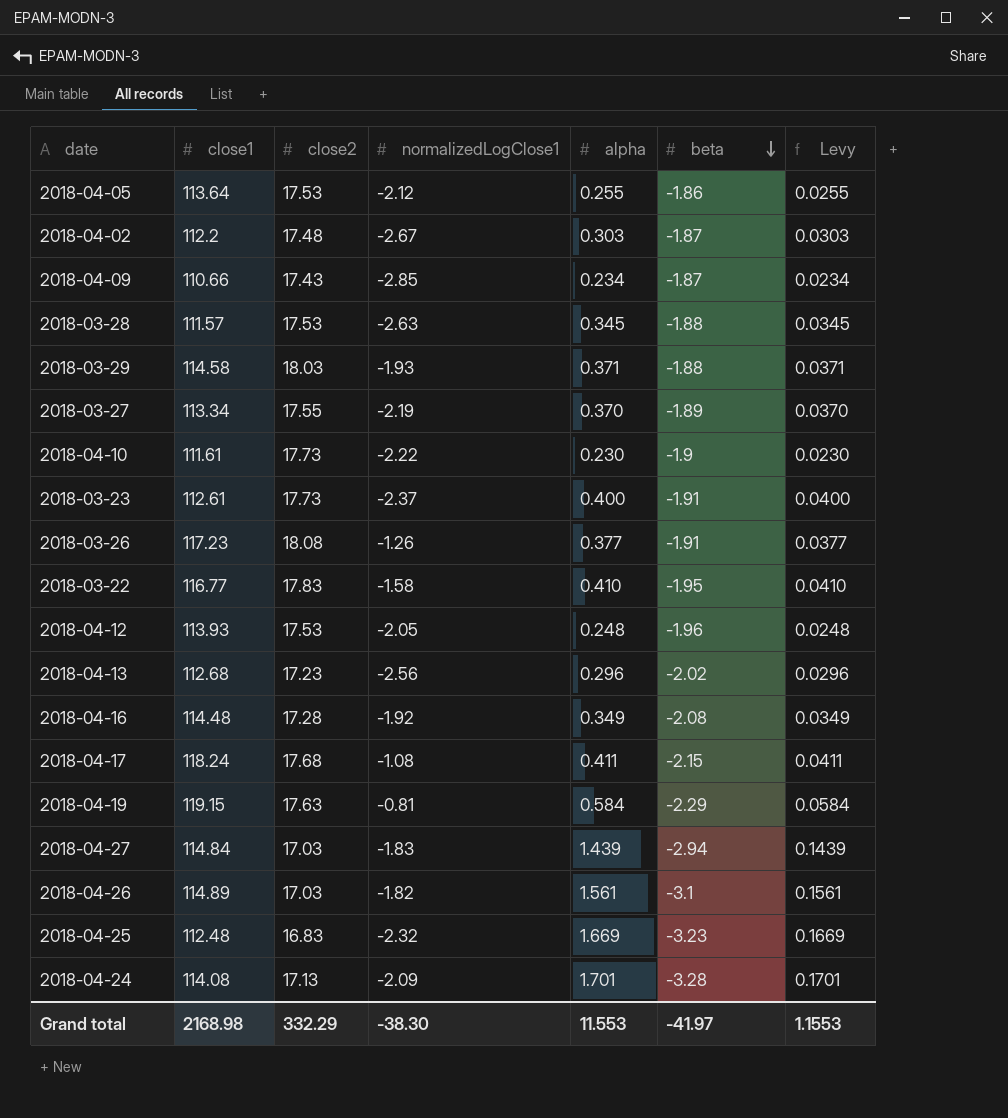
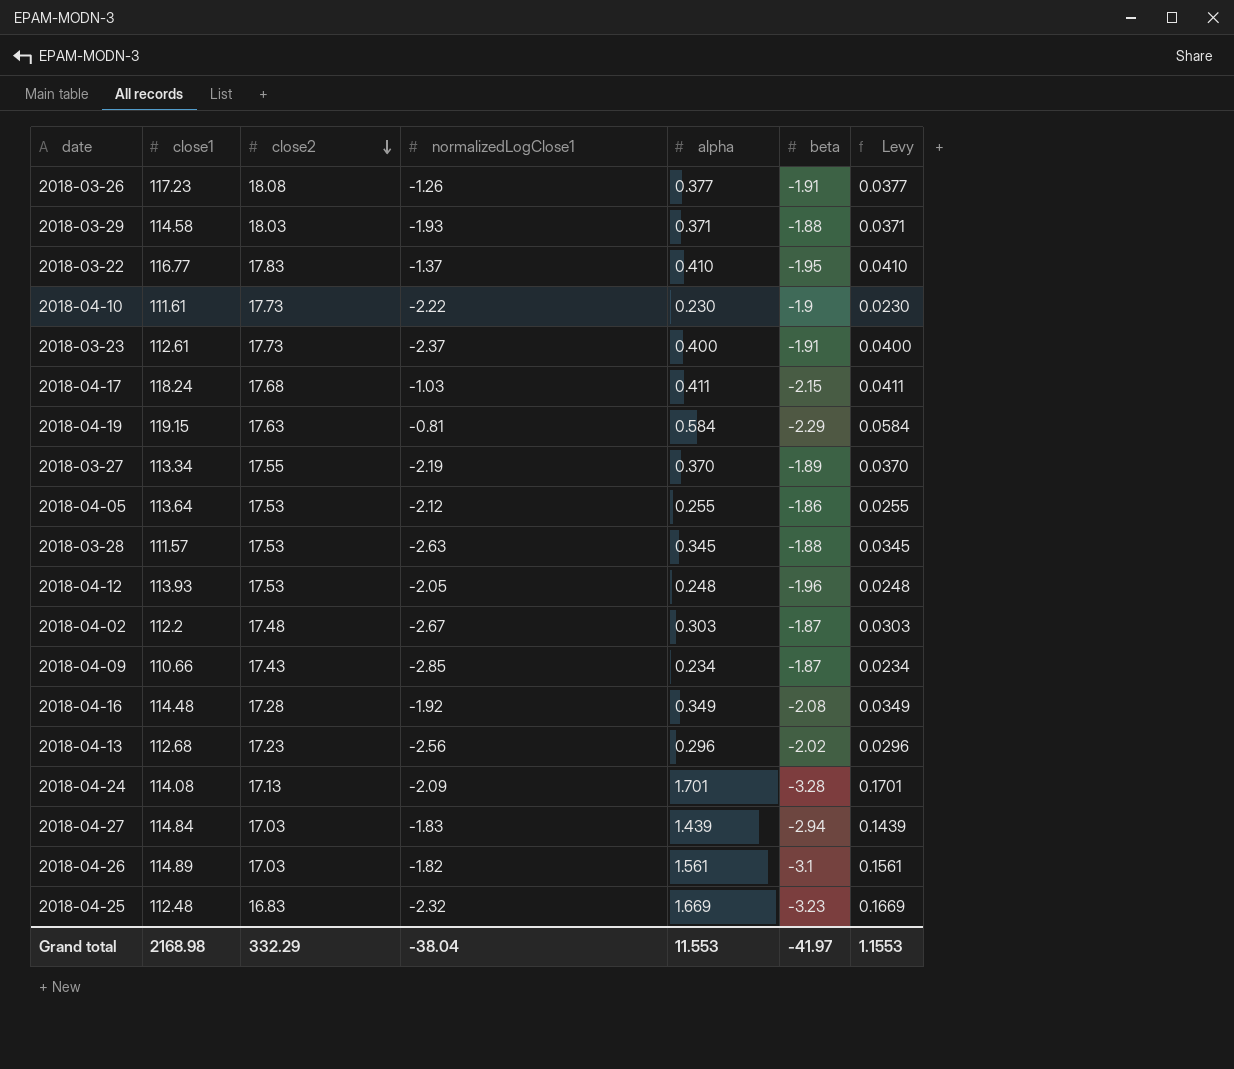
row order: beta descending -> close2 descending
2018-03-22 | normalizedLogClose1: -1.58 -> -1.37
2018-04-17 | normalizedLogClose1: -1.08 -> -1.03
Grand total | normalizedLogClose1: -38.30 -> -38.04

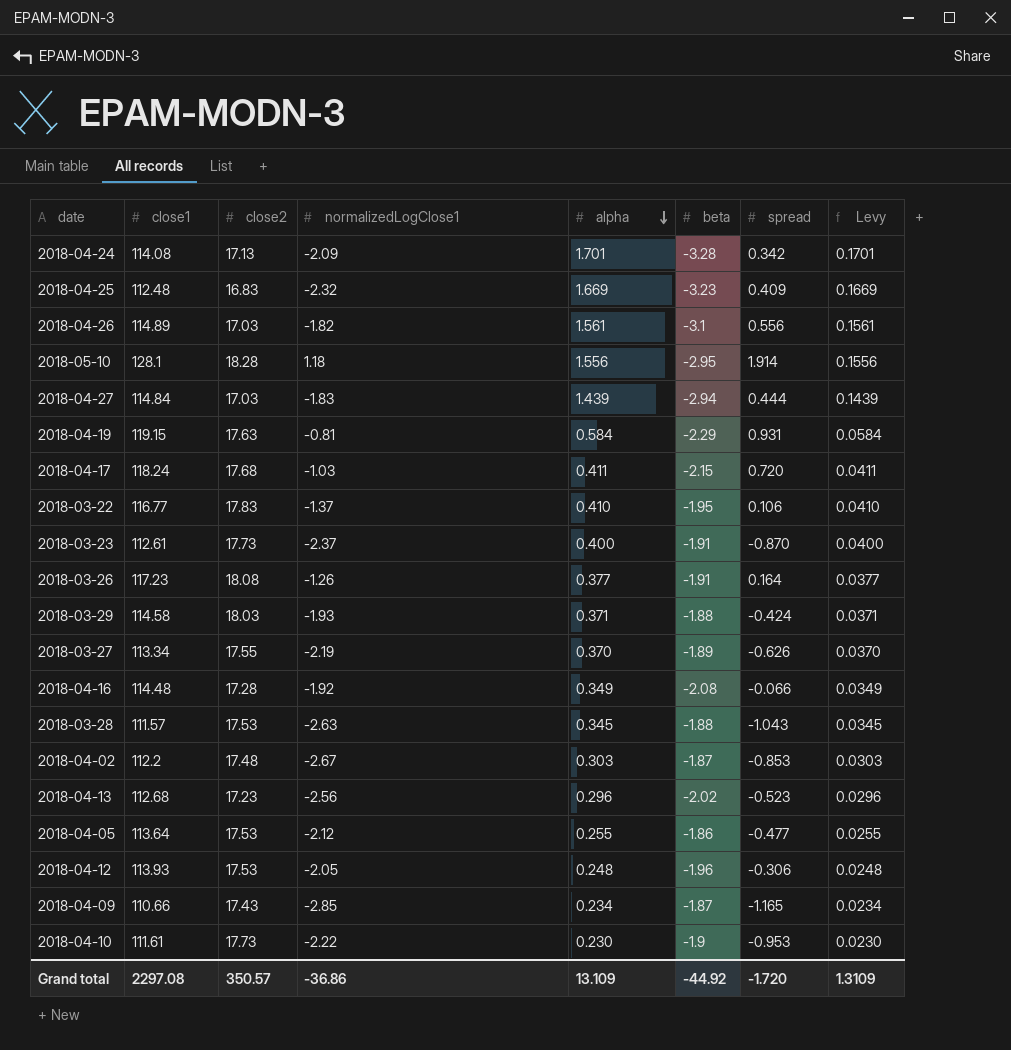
row order: close2 descending -> alpha descending
column spread | position: none -> 7
row 2018-05-10: none -> 128.1 | 18.28 | 1.18 | 1.556 | -2.95 | 1.914 | 0.1556
Grand total | close1: 2168.98 -> 2297.08
Grand total | close2: 332.29 -> 350.57
Grand total | normalizedLogClose1: -38.04 -> -36.86
Grand total | alpha: 11.553 -> 13.109
Grand total | beta: -41.97 -> -44.92
Grand total | Levy: 1.1553 -> 1.3109

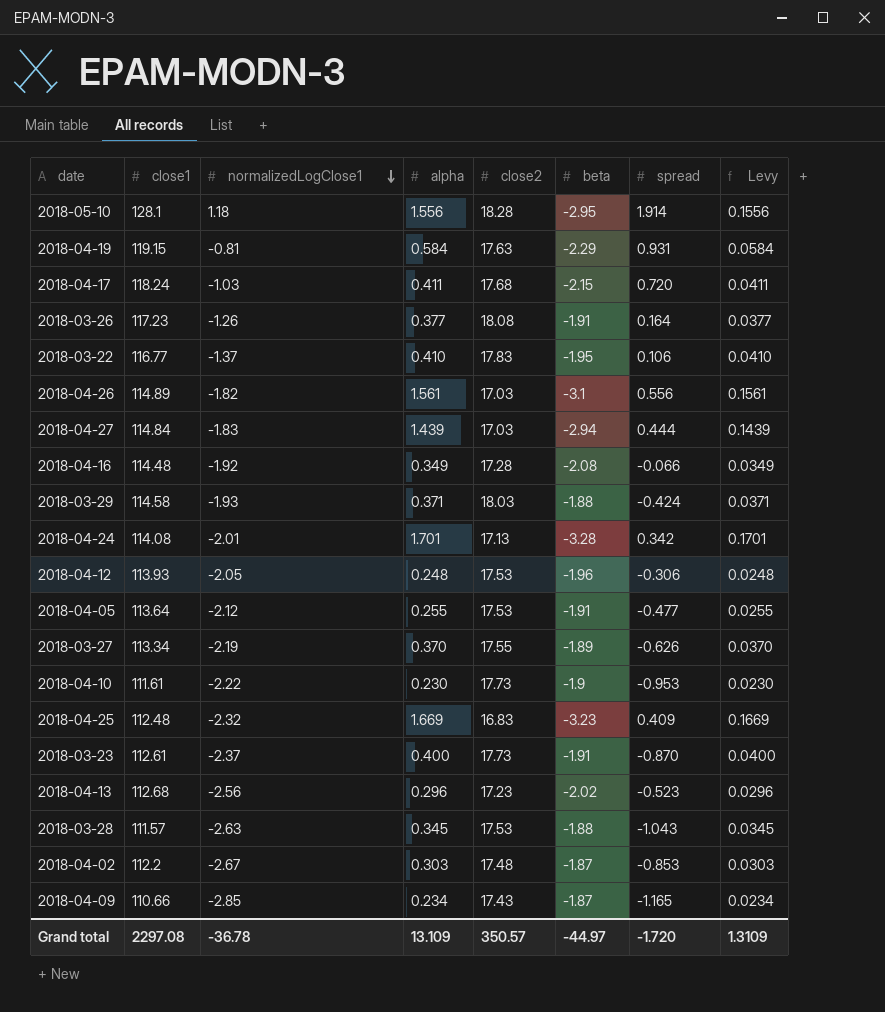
row order: alpha descending -> normalizedLogClose1 descending
column close2 | position: 3 -> 5
2018-04-24 | normalizedLogClose1: -2.09 -> -2.01
2018-04-05 | beta: -1.86 -> -1.91
Grand total | normalizedLogClose1: -36.86 -> -36.78
Grand total | beta: -44.92 -> -44.97

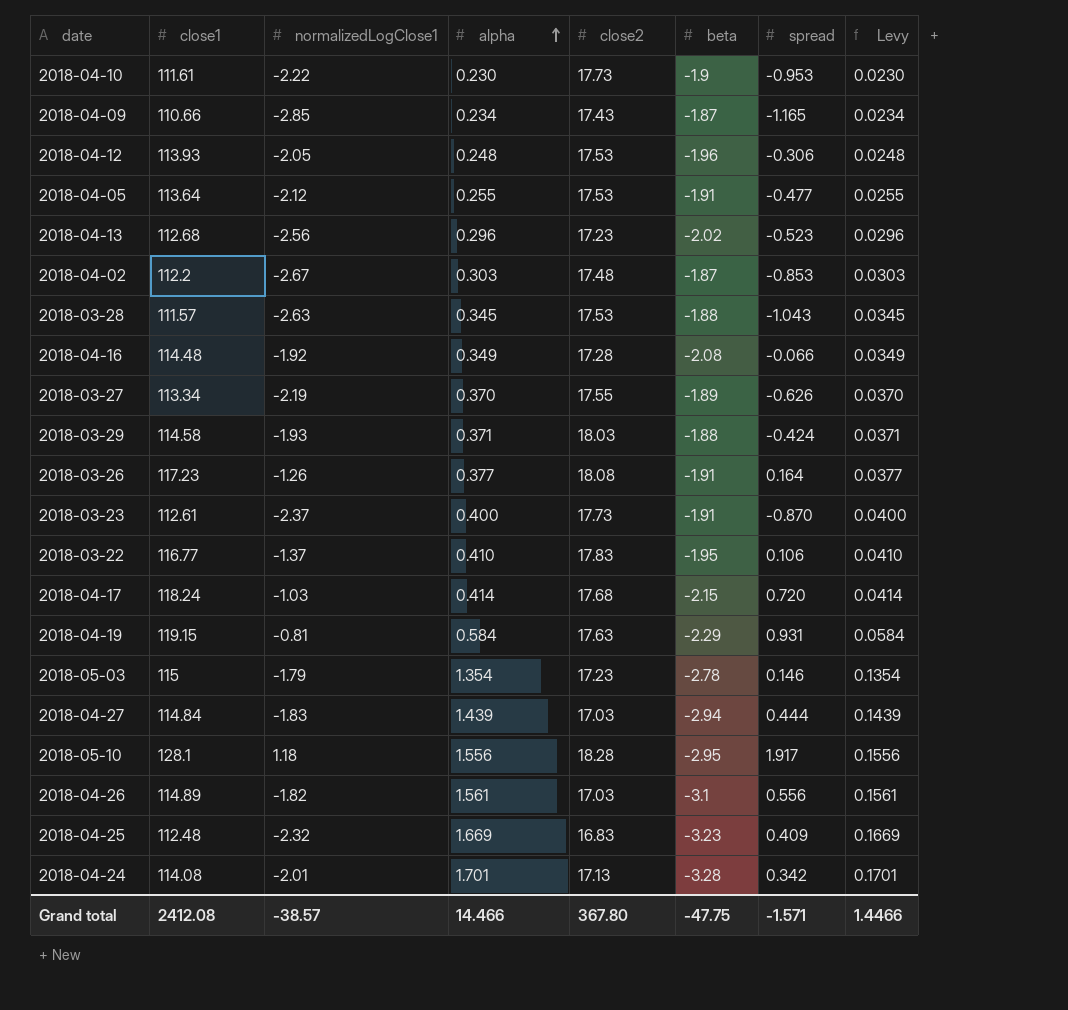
row order: normalizedLogClose1 descending -> alpha ascending
2018-04-17 | alpha: 0.411 -> 0.414
2018-04-17 | Levy: 0.0411 -> 0.0414
row 2018-05-03: none -> 115 | -1.79 | 1.354 | 17.23 | -2.78 | 0.146 | 0.1354
2018-05-10 | spread: 1.914 -> 1.917
Grand total | close1: 2297.08 -> 2412.08
Grand total | normalizedLogClose1: -36.78 -> -38.57
Grand total | alpha: 13.109 -> 14.466
Grand total | close2: 350.57 -> 367.80
Grand total | beta: -44.97 -> -47.75
Grand total | spread: -1.720 -> -1.571
Grand total | Levy: 1.3109 -> 1.4466

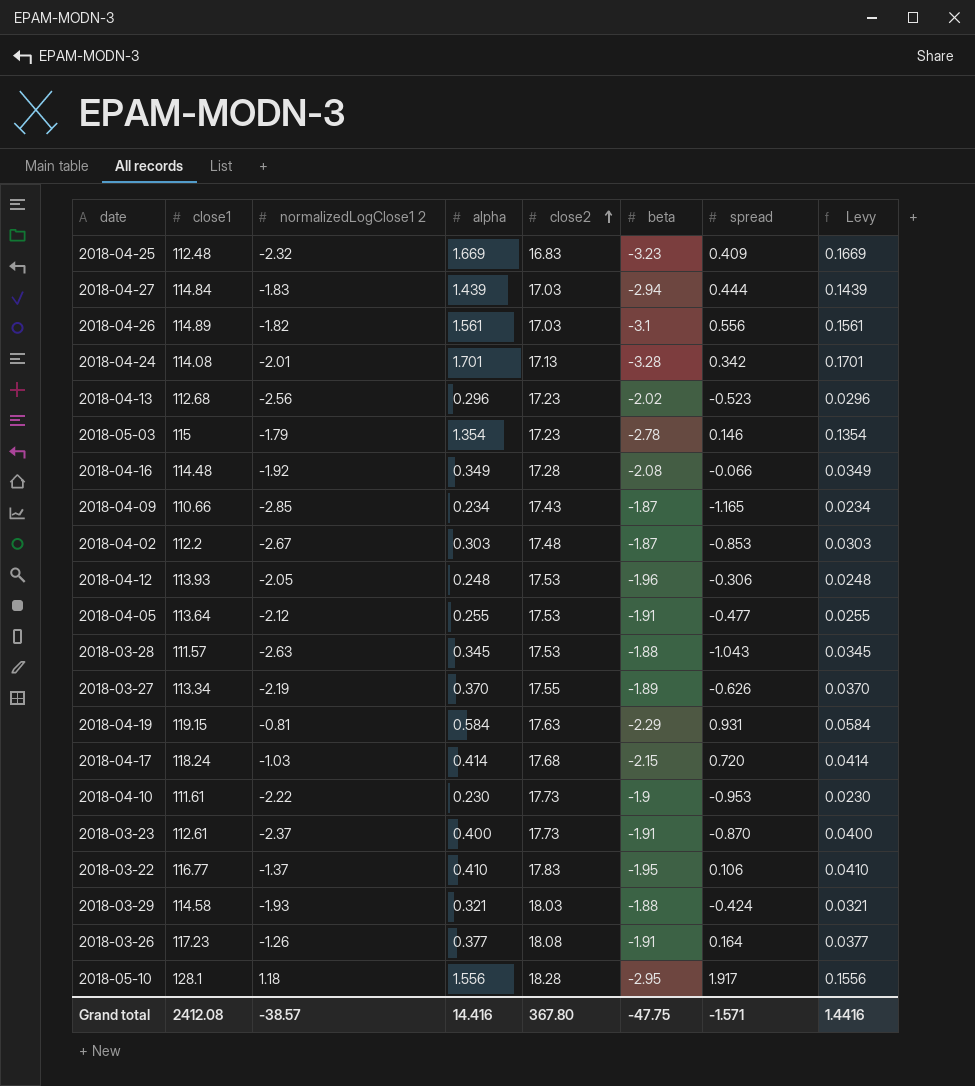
row order: alpha ascending -> close2 ascending
column name: normalizedLogClose1 -> normalizedLogClose1 2
2018-03-29 | alpha: 0.371 -> 0.321
2018-03-29 | Levy: 0.0371 -> 0.0321
Grand total | alpha: 14.466 -> 14.416
Grand total | Levy: 1.4466 -> 1.4416

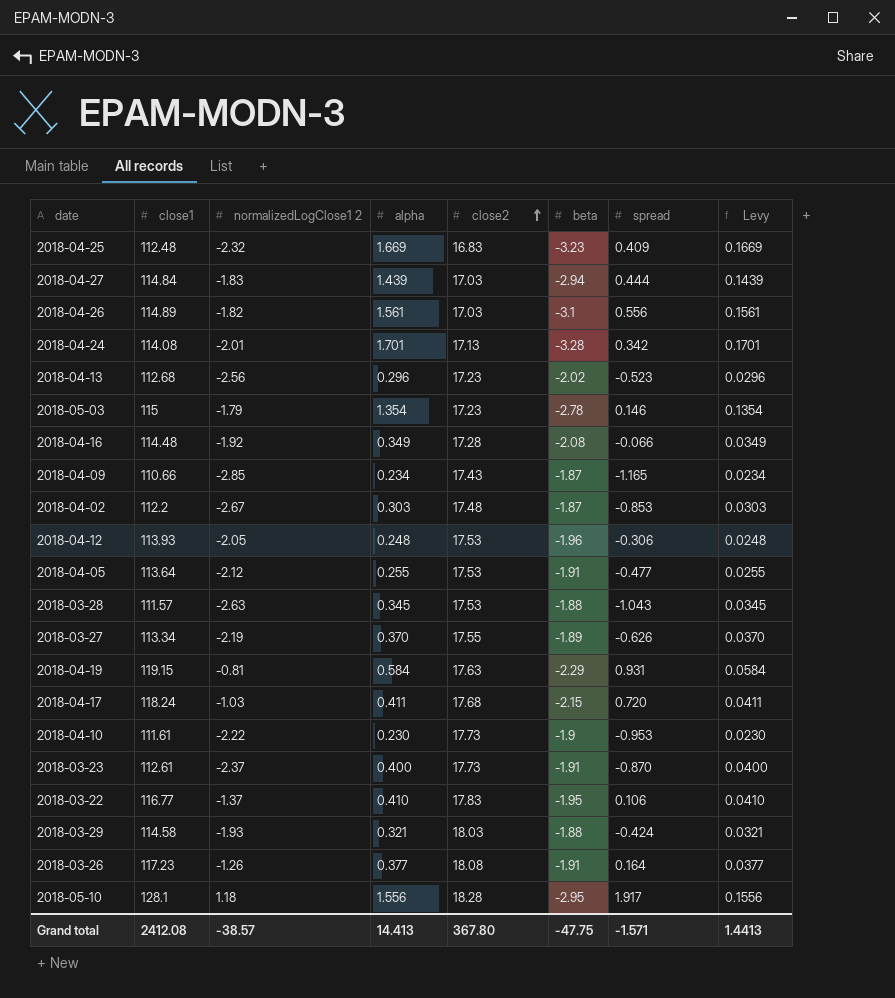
2018-04-17 | alpha: 0.414 -> 0.411
2018-04-17 | Levy: 0.0414 -> 0.0411
Grand total | alpha: 14.416 -> 14.413
Grand total | Levy: 1.4416 -> 1.4413

